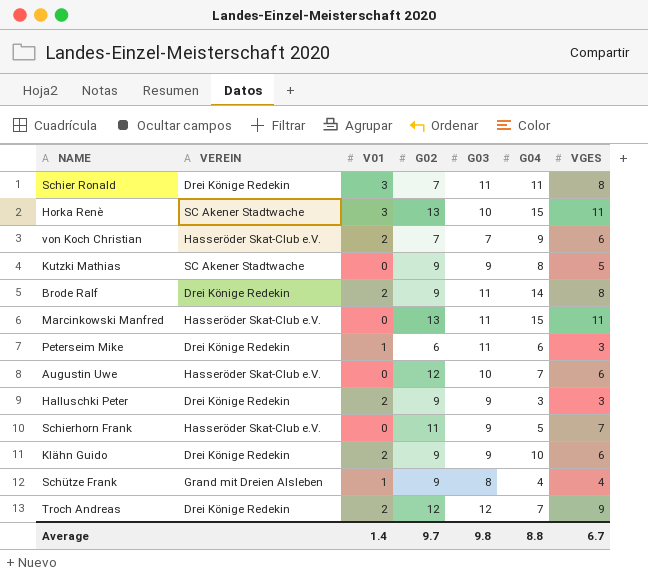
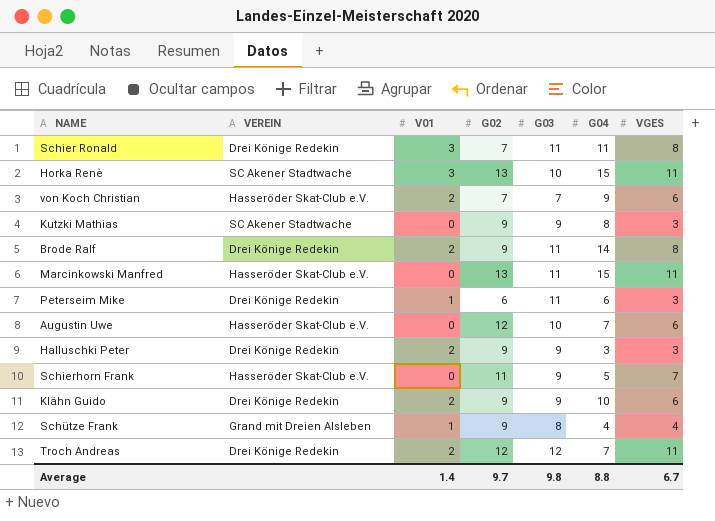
Kutzki Mathias | VGES: 5 -> 3
Troch Andreas | VGES: 9 -> 11

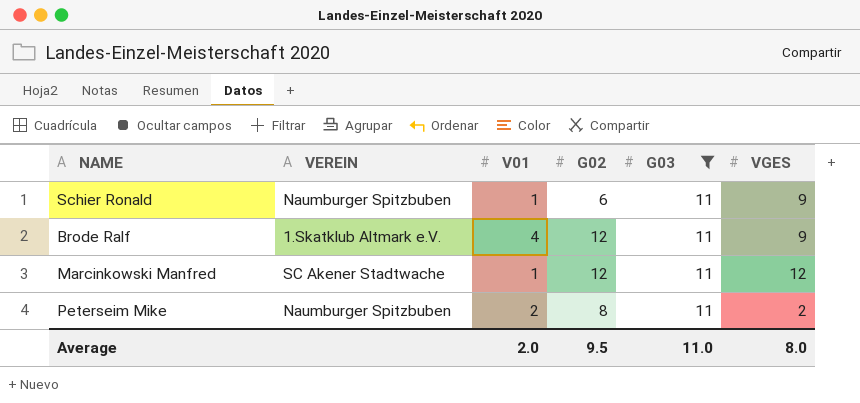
filter: none -> G03 = 11
column G04 | position: 6 -> none
Schier Ronald | VEREIN: Drei Könige Redekin -> Naumburger Spitzbuben
Schier Ronald | V01: 3 -> 1
Schier Ronald | G02: 7 -> 6
Schier Ronald | VGES: 8 -> 9
Brode Ralf | VEREIN: Drei Könige Redekin -> 1.Skatklub Altmark e.V.
Brode Ralf | V01: 2 -> 4
Brode Ralf | G02: 9 -> 12
Brode Ralf | VGES: 8 -> 9
Marcinkowski Manfred | VEREIN: Hasseröder Skat-Club e.V. -> SC Akener Stadtwache
Marcinkowski Manfred | V01: 0 -> 1
Marcinkowski Manfred | G02: 13 -> 12
Marcinkowski Manfred | VGES: 11 -> 12
Peterseim Mike | VEREIN: Drei Könige Redekin -> Naumburger Spitzbuben
Peterseim Mike | V01: 1 -> 2
Peterseim Mike | G02: 6 -> 8
Peterseim Mike | VGES: 3 -> 2
Average | V01: 1.4 -> 2.0
Average | G02: 9.7 -> 9.5
Average | G03: 9.8 -> 11.0
Average | VGES: 6.7 -> 8.0

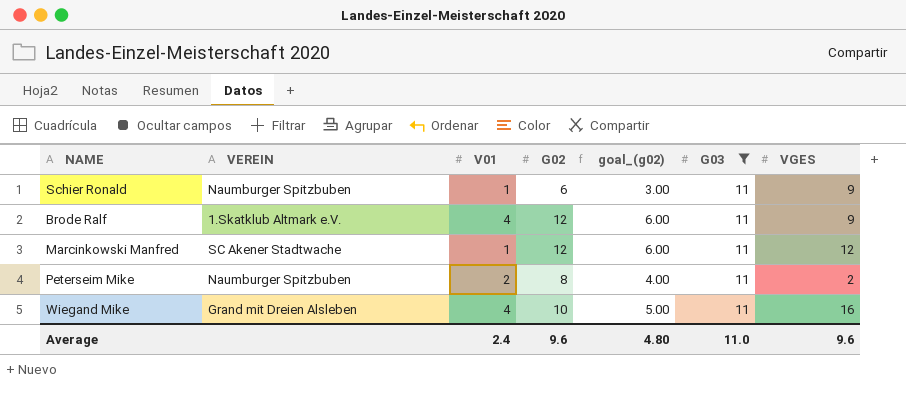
column goal_(g02) | formula: none -> [G02] * 0.5
row Wiegand Mike: none -> Grand mit Dreien Alsleben | 4 | 10 | 5.00 | 11 | 16
Average | V01: 2.0 -> 2.4
Average | G02: 9.5 -> 9.6
Average | VGES: 8.0 -> 9.6

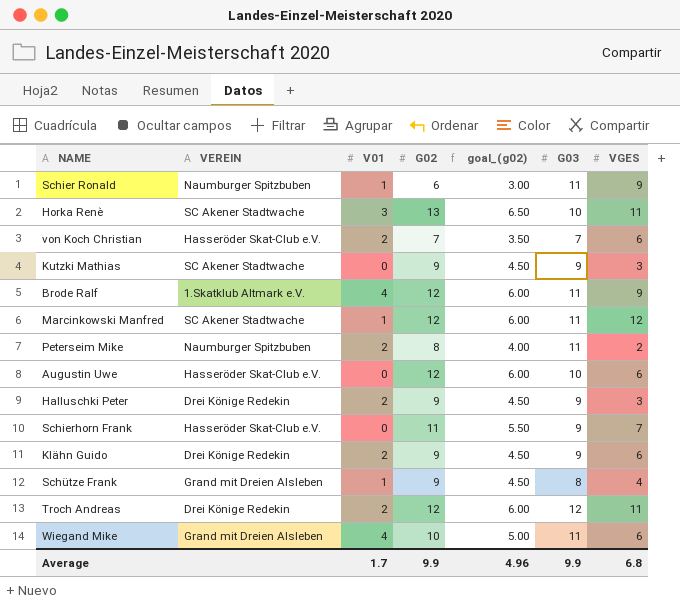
filter: G03 = 11 -> none
Wiegand Mike | VGES: 16 -> 6
Average | V01: 2.4 -> 1.7
Average | G02: 9.6 -> 9.9
Average | goal_(g02): 4.80 -> 4.96
Average | G03: 11.0 -> 9.9
Average | VGES: 9.6 -> 6.8

